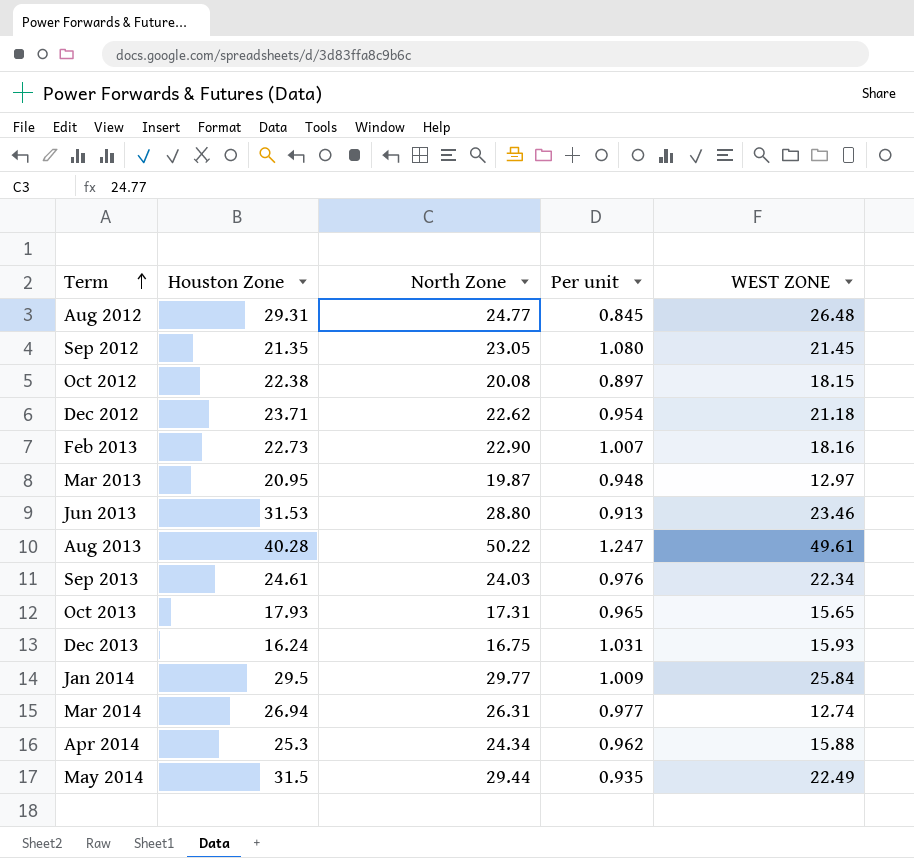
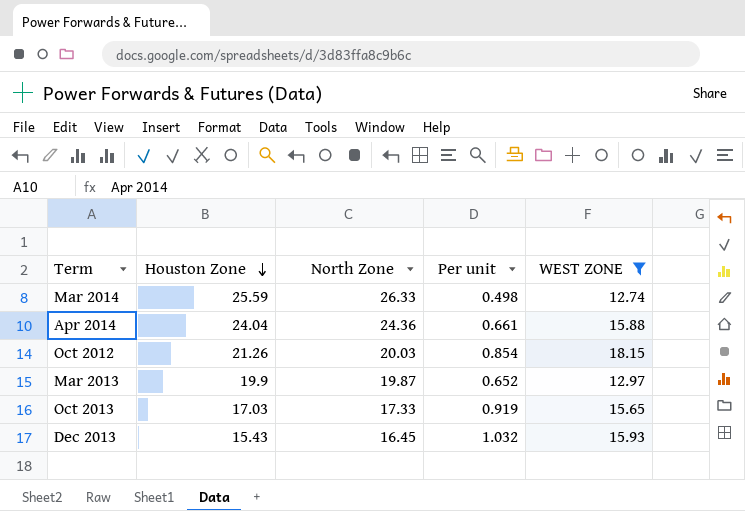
filter: none -> WEST ZONE <= 18.15
row order: Term ascending -> Houston Zone descending
column Per unit | formula: [North Zone] / [Houston Zone] -> [WEST ZONE] / [Houston Zone]
Mar 2014 | Houston Zone: 26.94 -> 25.59
Mar 2014 | North Zone: 26.31 -> 26.33
Apr 2014 | Houston Zone: 25.3 -> 24.04
Apr 2014 | North Zone: 24.34 -> 24.36
Oct 2012 | Houston Zone: 22.38 -> 21.26
Oct 2012 | North Zone: 20.08 -> 20.03
Mar 2013 | Houston Zone: 20.95 -> 19.9
Oct 2013 | Houston Zone: 17.93 -> 17.03
Oct 2013 | North Zone: 17.31 -> 17.33
Dec 2013 | Houston Zone: 16.24 -> 15.43
Dec 2013 | North Zone: 16.75 -> 16.45

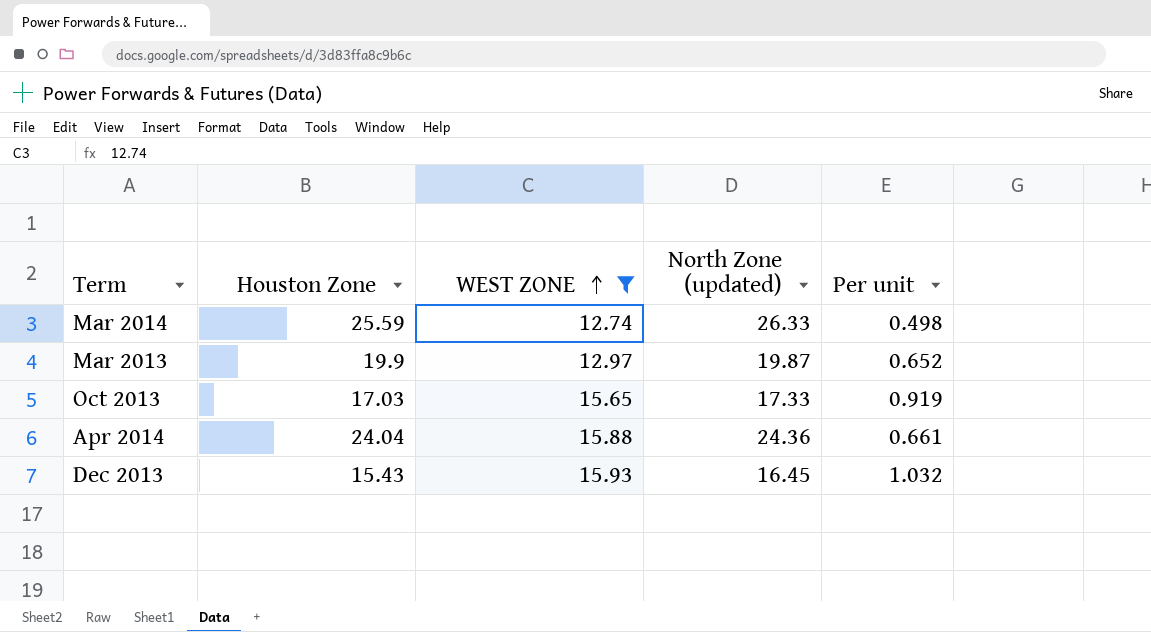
row order: Houston Zone descending -> WEST ZONE ascending
column WEST ZONE | position: 5 -> 3
column name: North Zone -> North Zone (updated)
row Oct 2012: 21.26 | 20.03 | 0.854 | 18.15 -> none

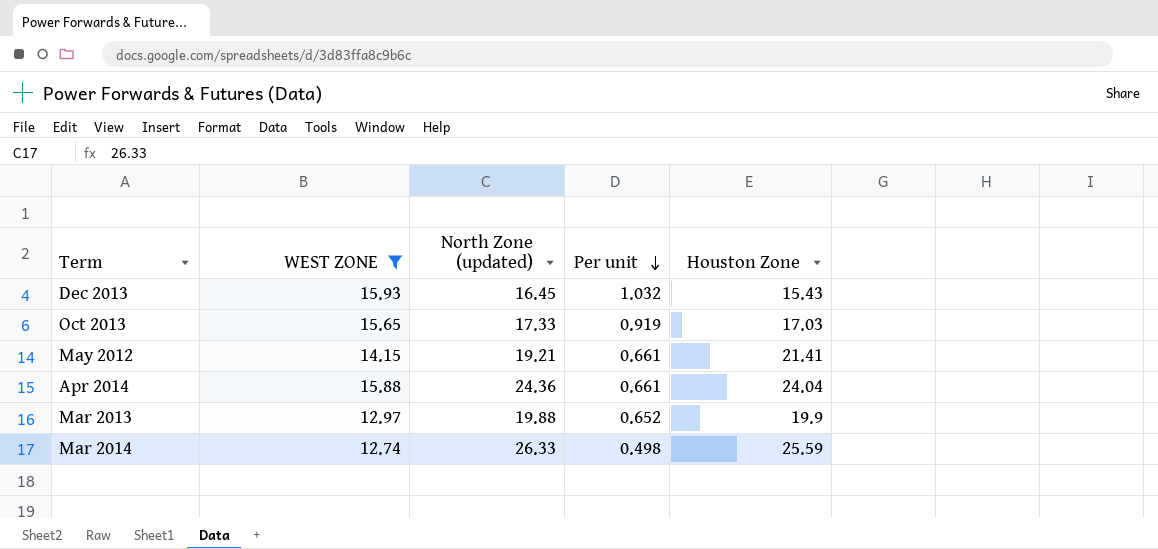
row order: WEST ZONE ascending -> Per unit descending
column Houston Zone | position: 2 -> 5
row May 2012: none -> 14.15 | 19.21 | 0.661 | 21.41
Mar 2013 | North Zone (updated): 19.87 -> 19.88

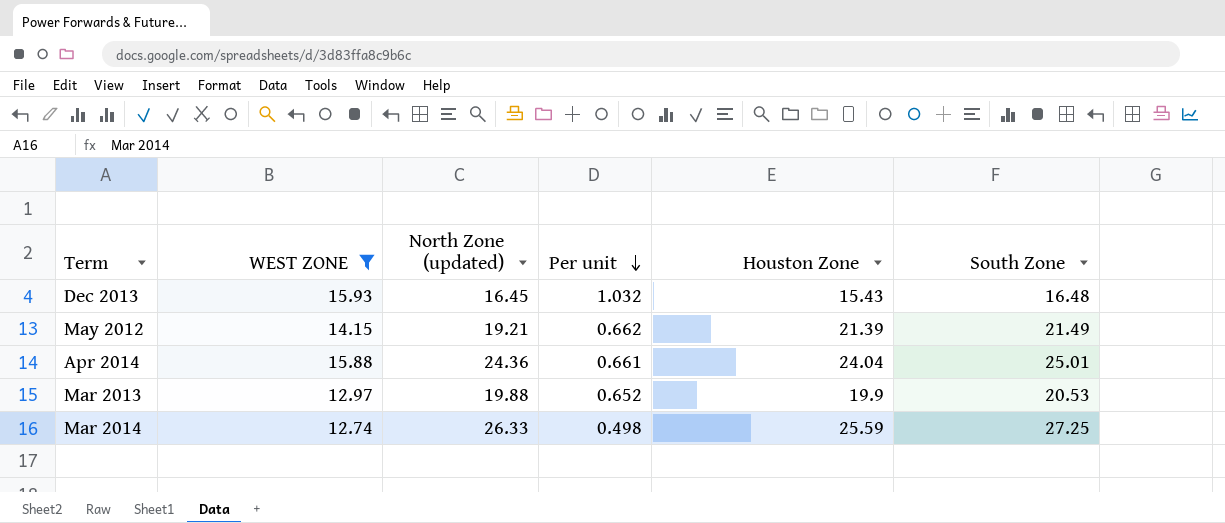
column South Zone | position: none -> 6
row Oct 2013: 15.65 | 17.33 | 0.919 | 17.03 -> none
May 2012 | Per unit: 0.661 -> 0.662
May 2012 | Houston Zone: 21.41 -> 21.39

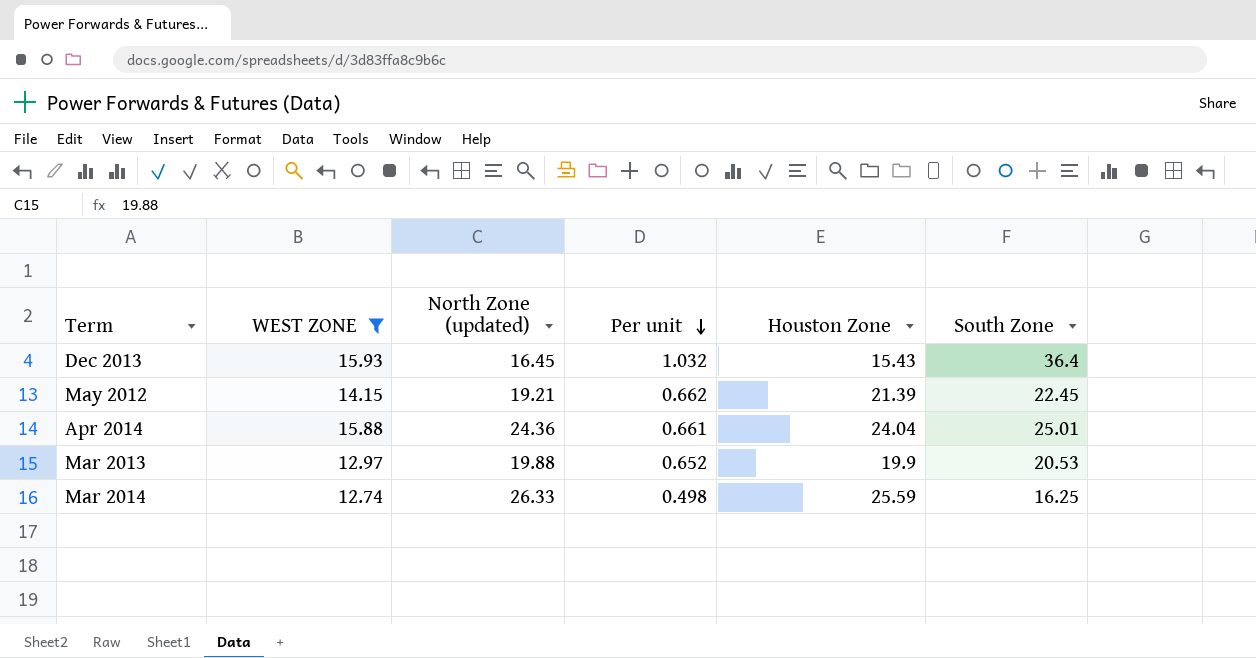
Dec 2013 | South Zone: 16.48 -> 36.4
May 2012 | South Zone: 21.49 -> 22.45
Mar 2014 | South Zone: 27.25 -> 16.25

